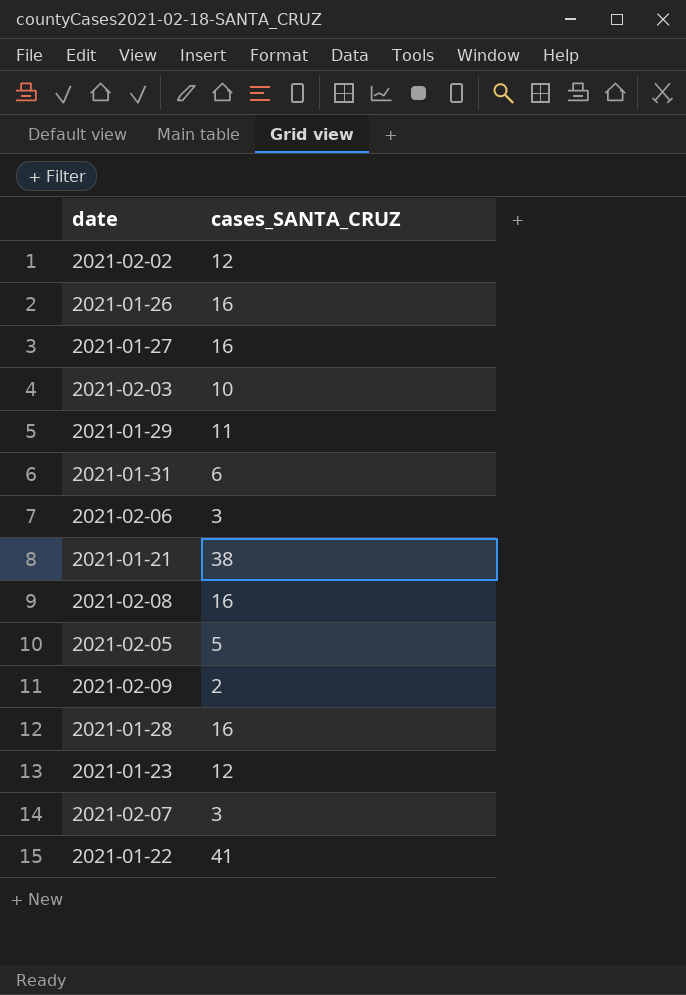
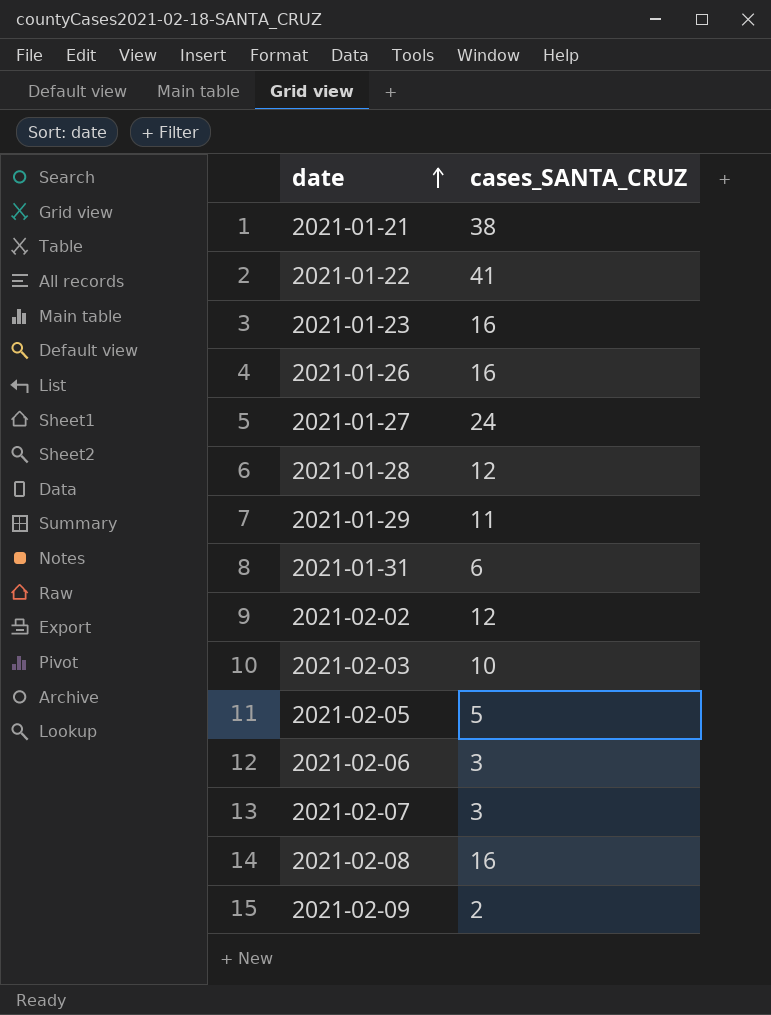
row order: none -> date ascending
2021-01-23 | cases_SANTA_CRUZ: 12 -> 16
2021-01-27 | cases_SANTA_CRUZ: 16 -> 24
2021-01-28 | cases_SANTA_CRUZ: 16 -> 12

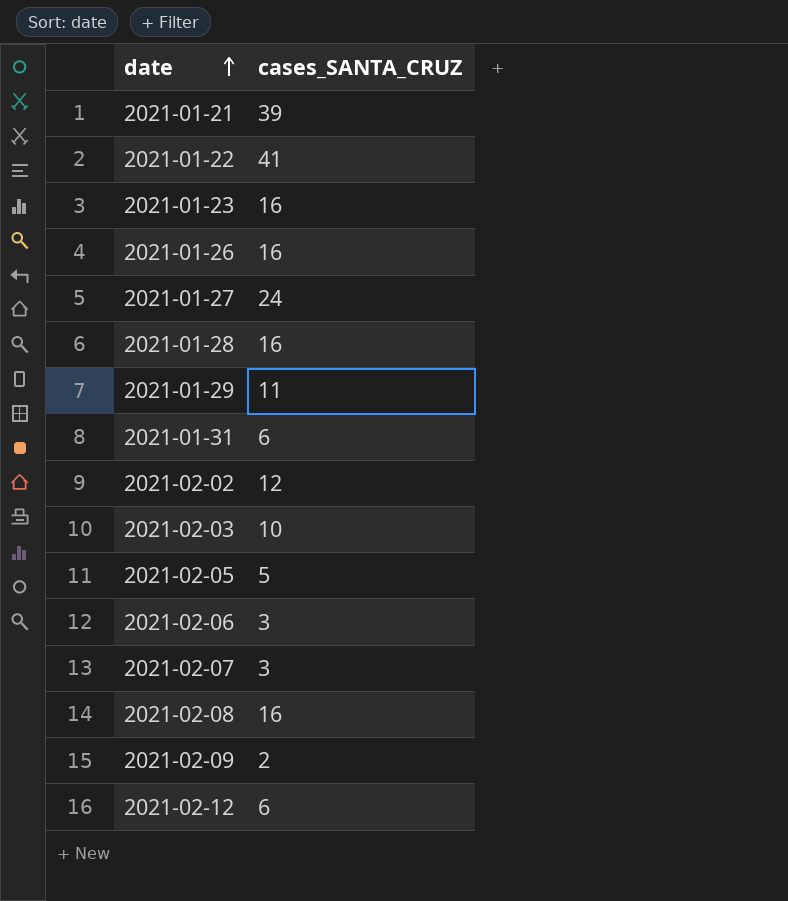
2021-01-21 | cases_SANTA_CRUZ: 38 -> 39
2021-01-28 | cases_SANTA_CRUZ: 12 -> 16
row 2021-02-12: none -> 6

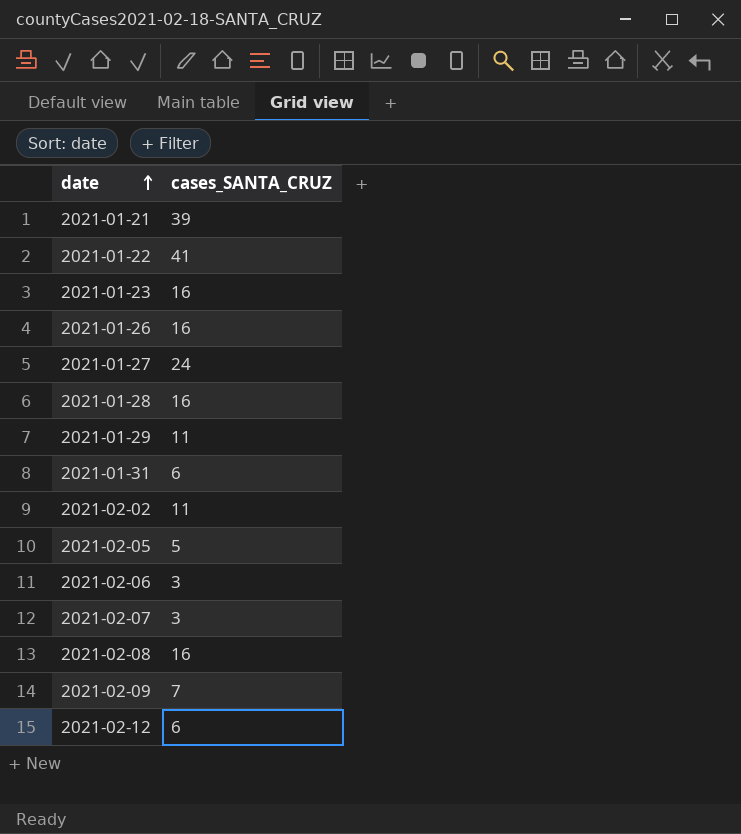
row 2021-02-03: 10 -> none
2021-02-02 | cases_SANTA_CRUZ: 12 -> 11
2021-02-09 | cases_SANTA_CRUZ: 2 -> 7

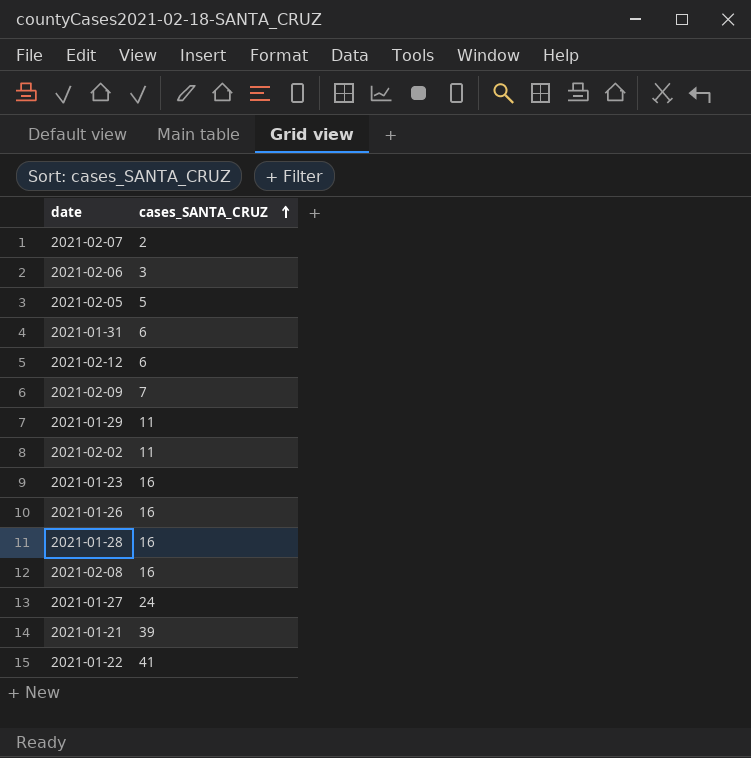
row order: date ascending -> cases_SANTA_CRUZ ascending
2021-02-07 | cases_SANTA_CRUZ: 3 -> 2

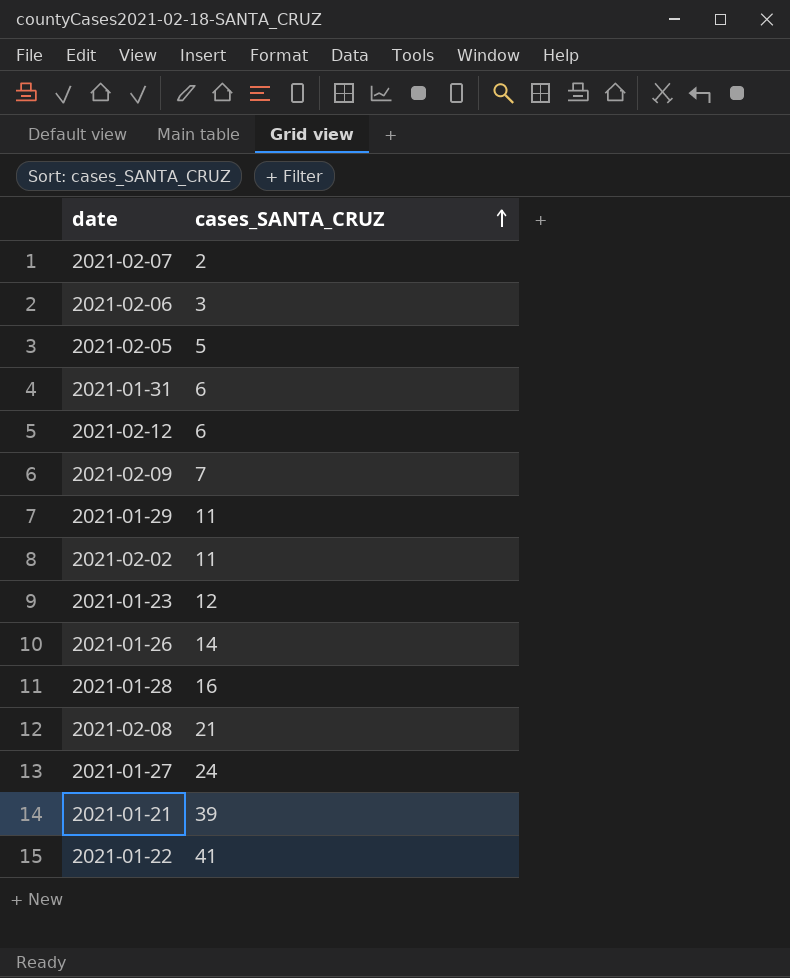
2021-01-23 | cases_SANTA_CRUZ: 16 -> 12
2021-01-26 | cases_SANTA_CRUZ: 16 -> 14
2021-02-08 | cases_SANTA_CRUZ: 16 -> 21

